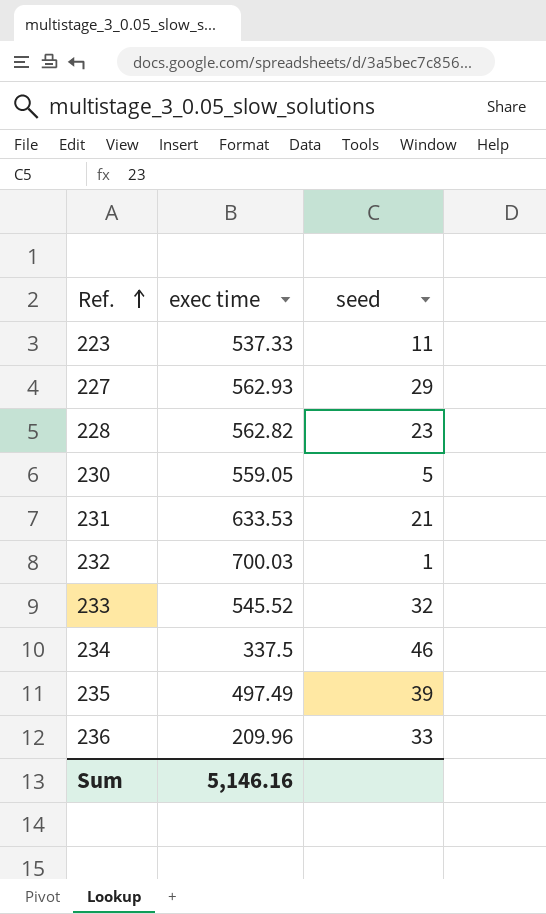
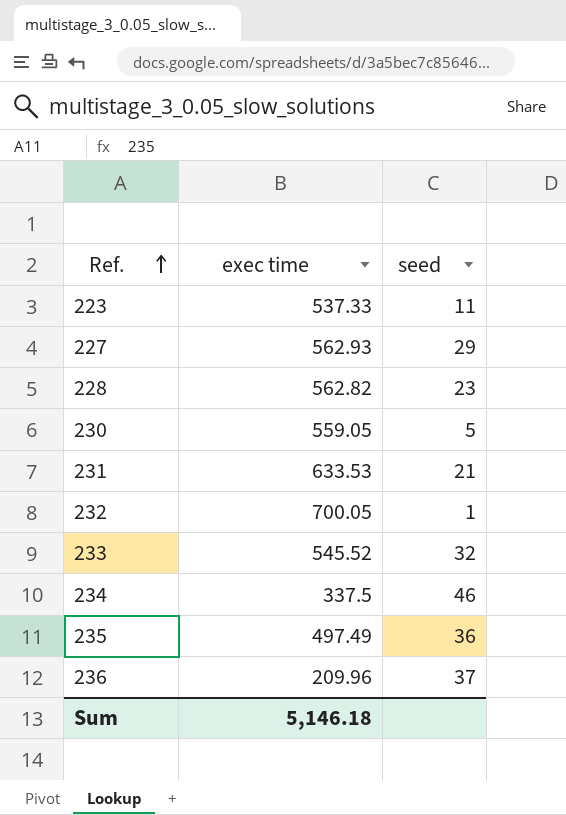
232 | exec time: 700.03 -> 700.05
235 | seed: 39 -> 36
236 | seed: 33 -> 37
Sum | exec time: 5,146.16 -> 5,146.18

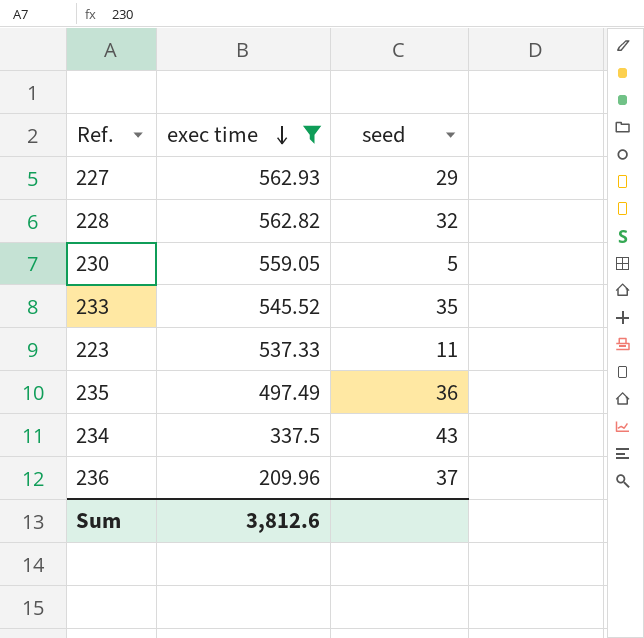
filter: none -> exec time <= 562.93
row order: Ref. ascending -> exec time descending
228 | seed: 23 -> 32
233 | seed: 32 -> 35
234 | seed: 46 -> 43
Sum | exec time: 5,146.18 -> 3,812.6

